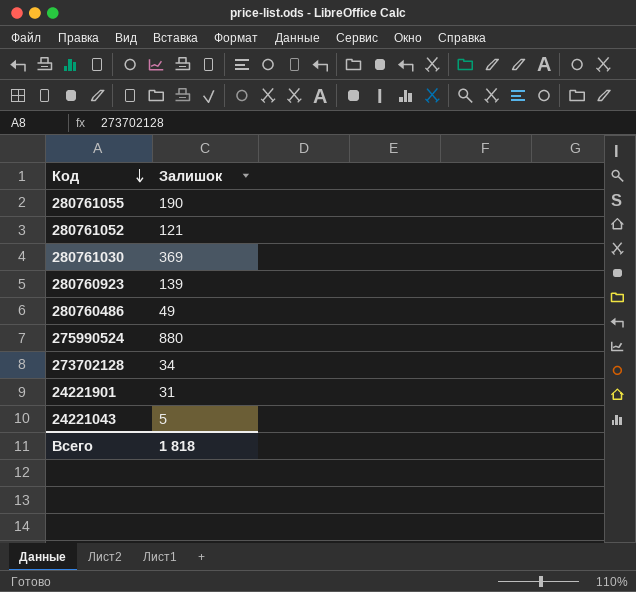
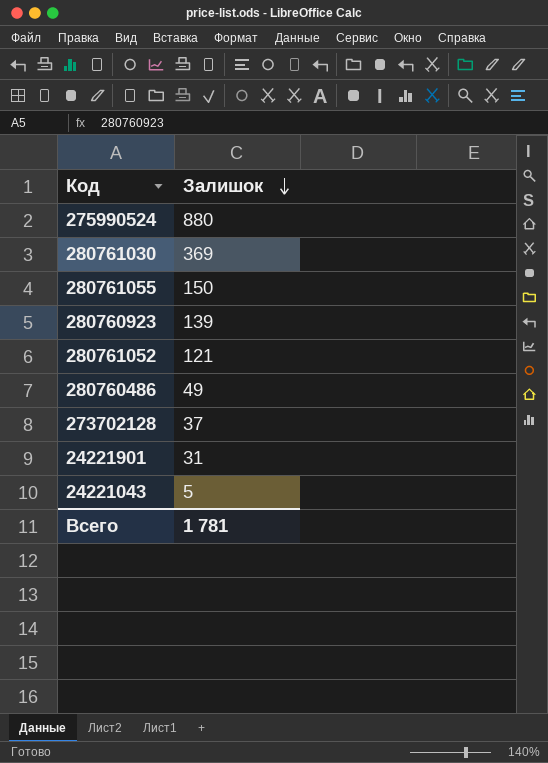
row order: Код descending -> Залишок descending
280761055 | Залишок: 190 -> 150
273702128 | Залишок: 34 -> 37
Всего | Залишок: 1 818 -> 1 781

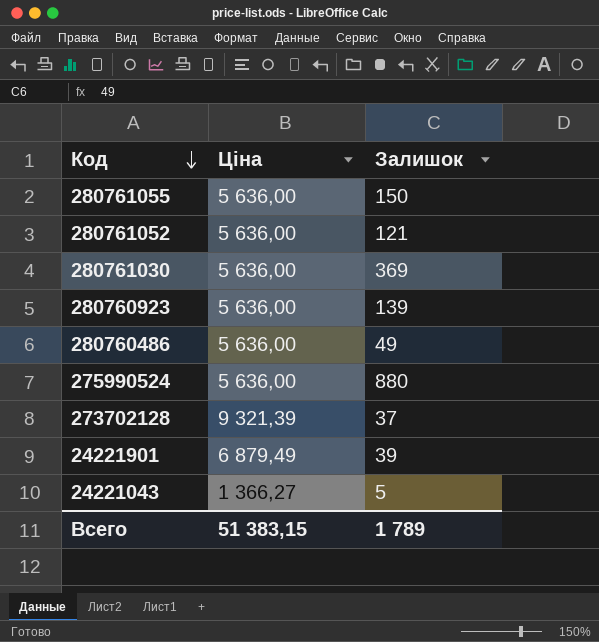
row order: Залишок descending -> Код descending
column Ціна | position: none -> 2
24221901 | Залишок: 31 -> 39
Всего | Залишок: 1 781 -> 1 789

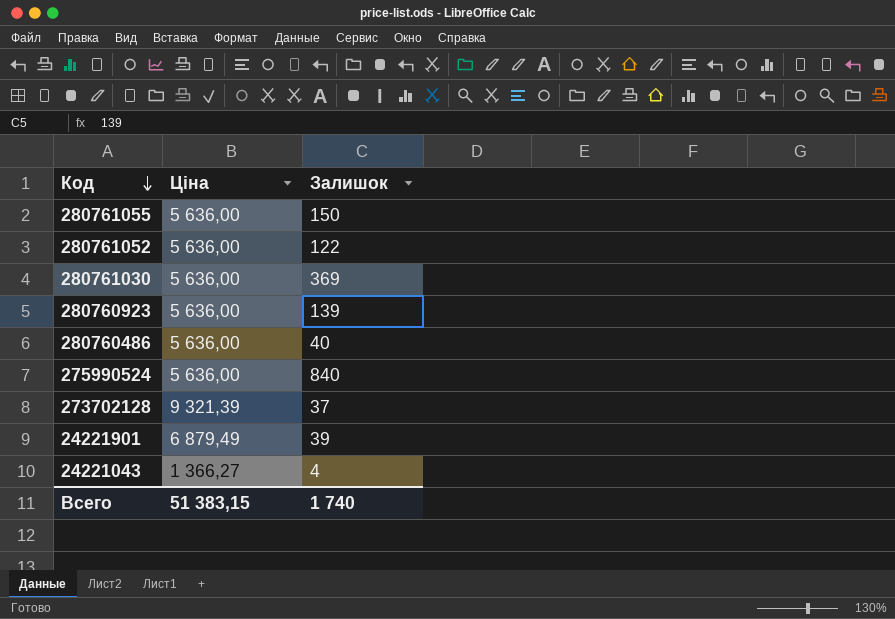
280761052 | Залишок: 121 -> 122
280760486 | Залишок: 49 -> 40
275990524 | Залишок: 880 -> 840
24221043 | Залишок: 5 -> 4
Всего | Залишок: 1 789 -> 1 740

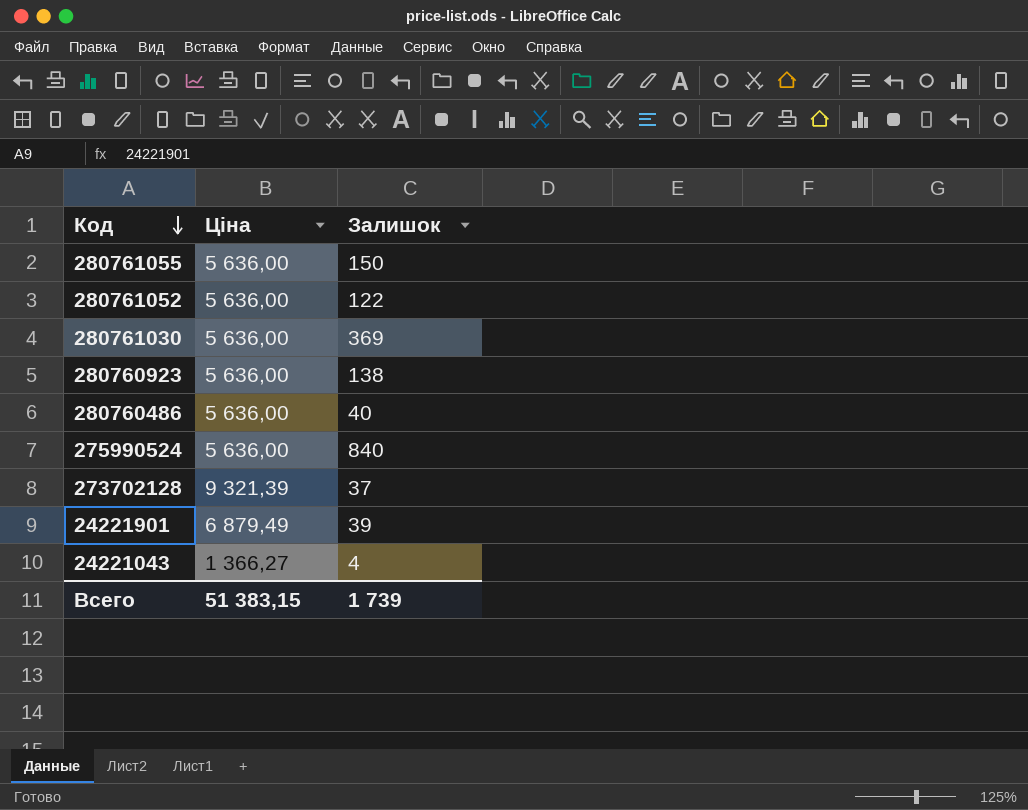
280760923 | Залишок: 139 -> 138
Всего | Залишок: 1 740 -> 1 739

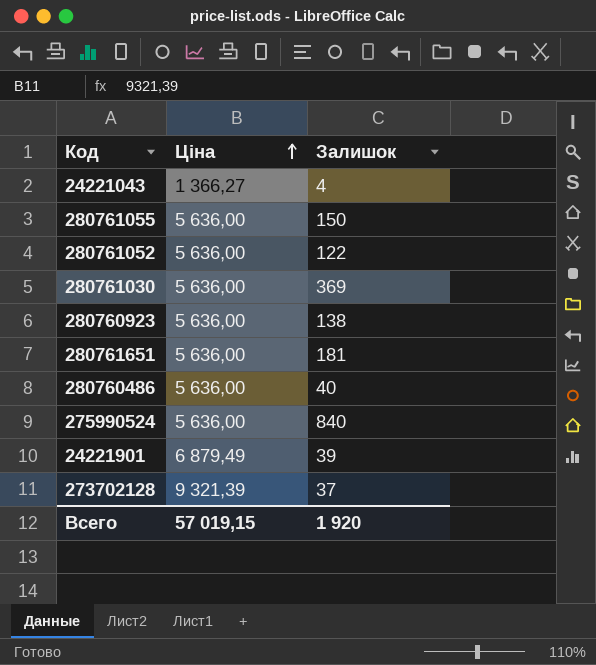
row order: Код descending -> Ціна ascending
row 280761651: none -> 5 636,00 | 181
Всего | Ціна: 51 383,15 -> 57 019,15
Всего | Залишок: 1 739 -> 1 920

